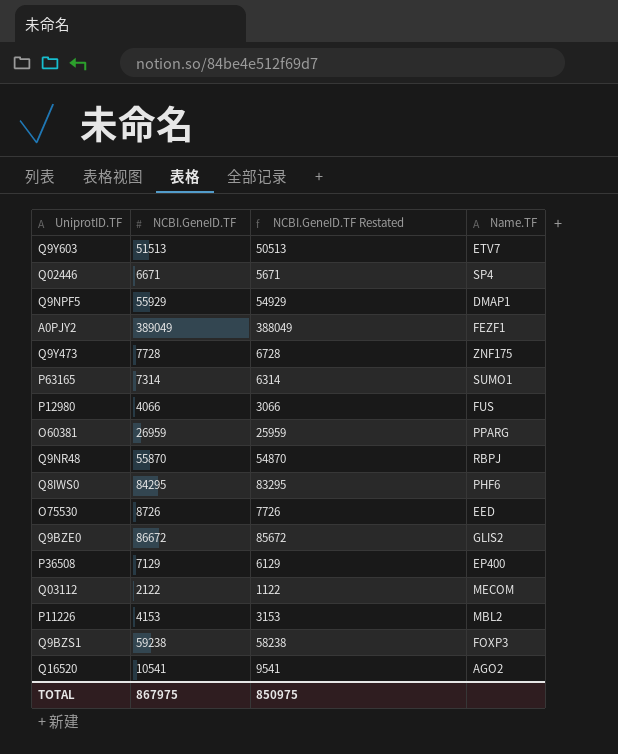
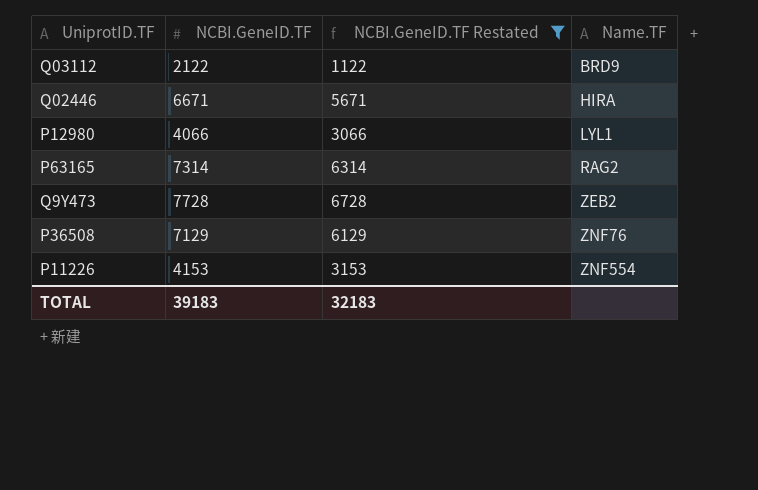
filter: none -> NCBI.GeneID.TF Restated <= 6728
row order: none -> Name.TF ascending
Q03112 | Name.TF: MECOM -> BRD9
Q02446 | Name.TF: SP4 -> HIRA
P12980 | Name.TF: FUS -> LYL1
P63165 | Name.TF: SUMO1 -> RAG2
Q9Y473 | Name.TF: ZNF175 -> ZEB2
P36508 | Name.TF: EP400 -> ZNF76
P11226 | Name.TF: MBL2 -> ZNF554
TOTAL | NCBI.GeneID.TF: 867975 -> 39183
TOTAL | NCBI.GeneID.TF Restated: 850975 -> 32183

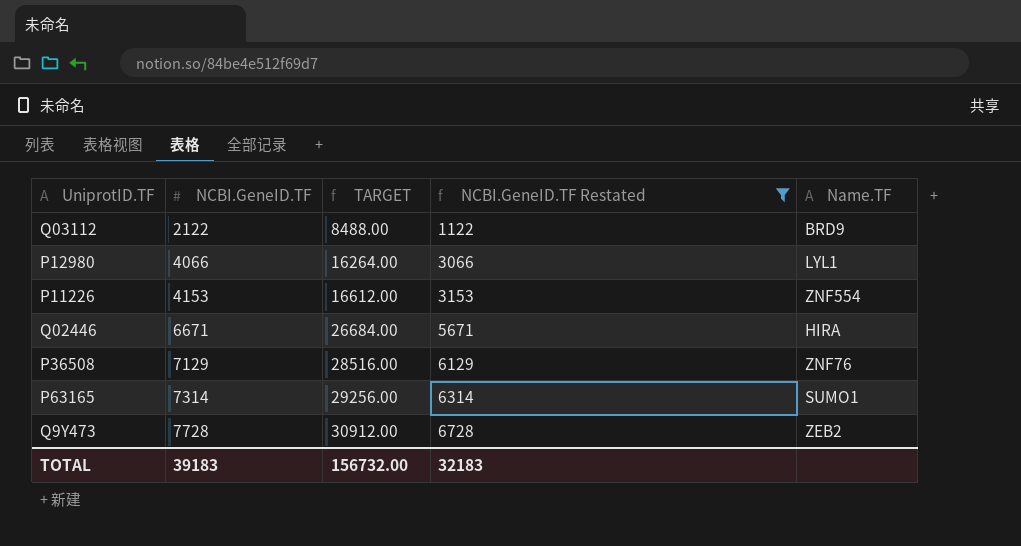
row order: Name.TF ascending -> NCBI.GeneID.TF ascending
column TARGET | formula: none -> [NCBI.GeneID.TF] * 4
P63165 | Name.TF: RAG2 -> SUMO1

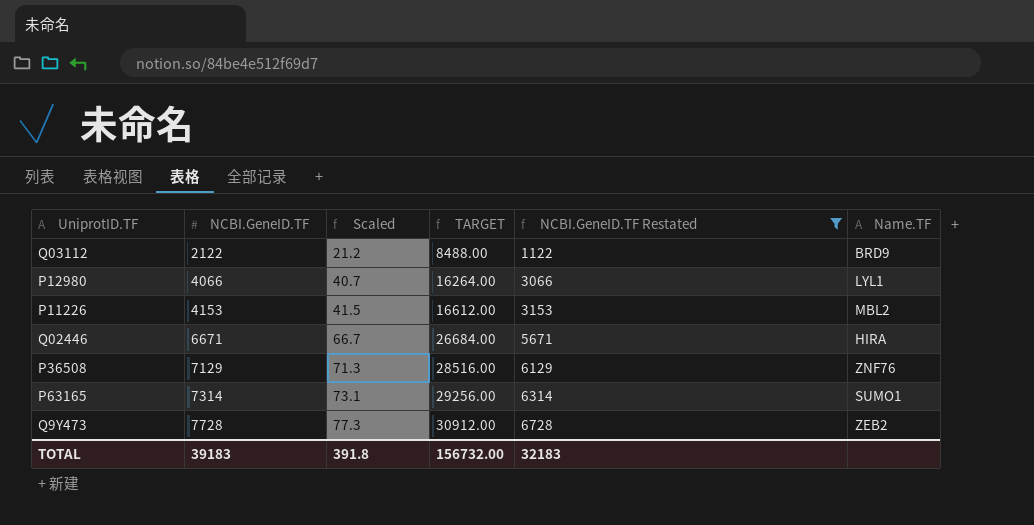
column Scaled | formula: none -> [NCBI.GeneID.TF] * 0.01
P11226 | Name.TF: ZNF554 -> MBL2

